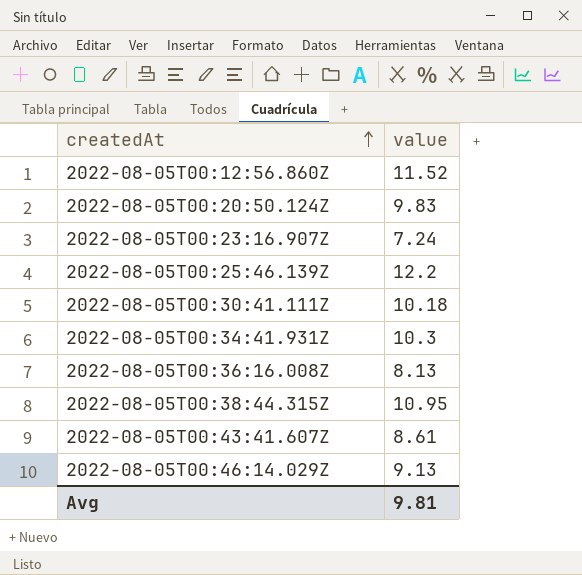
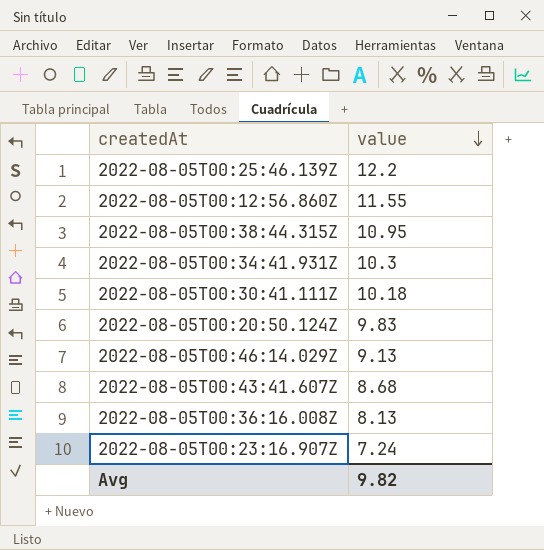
row order: createdAt ascending -> value descending
2022-08-05T00:12:56.860Z | value: 11.52 -> 11.55
2022-08-05T00:43:41.607Z | value: 8.61 -> 8.68
Avg | value: 9.81 -> 9.82

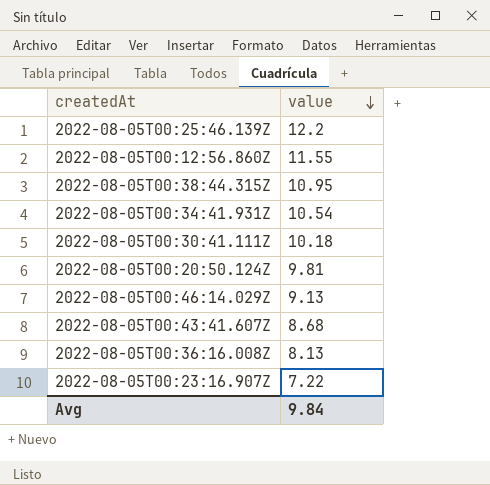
2022-08-05T00:34:41.931Z | value: 10.3 -> 10.54
2022-08-05T00:20:50.124Z | value: 9.83 -> 9.81
2022-08-05T00:23:16.907Z | value: 7.24 -> 7.22
Avg | value: 9.82 -> 9.84

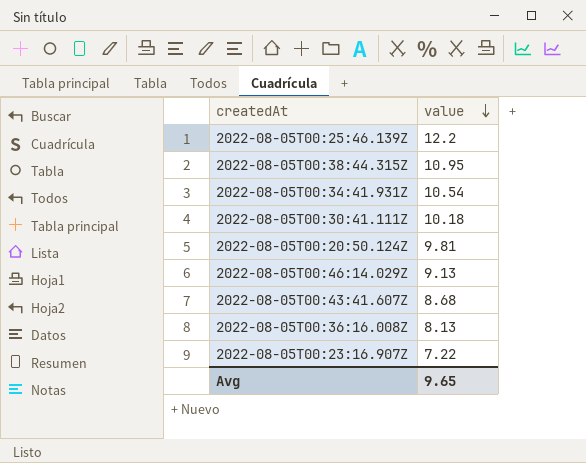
row 2022-08-05T00:12:56.860Z: 11.55 -> none
Avg | value: 9.84 -> 9.65

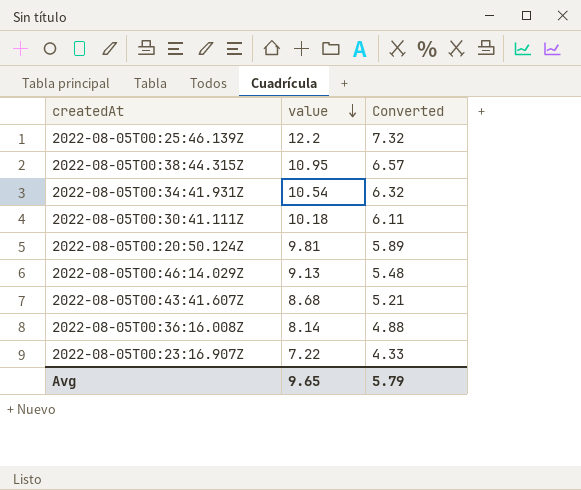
column Converted | formula: none -> [value] * 0.6
2022-08-05T00:36:16.008Z | value: 8.13 -> 8.14

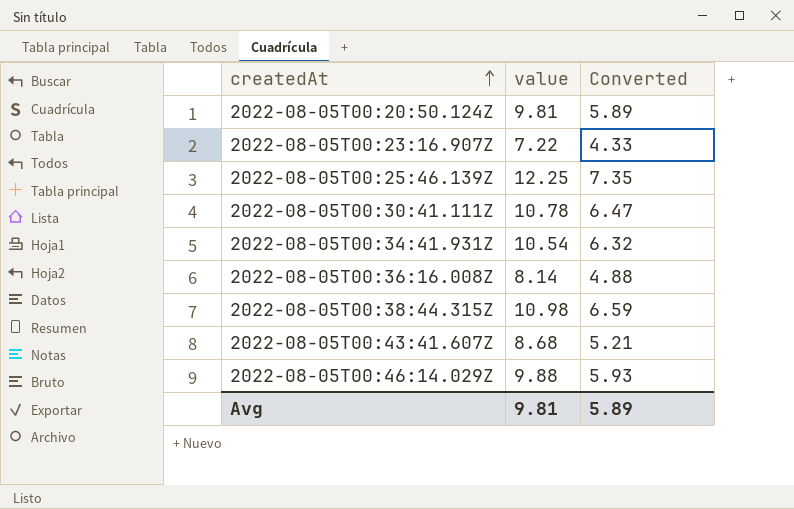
row order: value descending -> createdAt ascending
2022-08-05T00:25:46.139Z | value: 12.2 -> 12.25
2022-08-05T00:25:46.139Z | Converted: 7.32 -> 7.35
2022-08-05T00:30:41.111Z | value: 10.18 -> 10.78
2022-08-05T00:30:41.111Z | Converted: 6.11 -> 6.47
2022-08-05T00:38:44.315Z | value: 10.95 -> 10.98
2022-08-05T00:38:44.315Z | Converted: 6.57 -> 6.59
2022-08-05T00:46:14.029Z | value: 9.13 -> 9.88
2022-08-05T00:46:14.029Z | Converted: 5.48 -> 5.93
Avg | value: 9.65 -> 9.81
Avg | Converted: 5.79 -> 5.89

